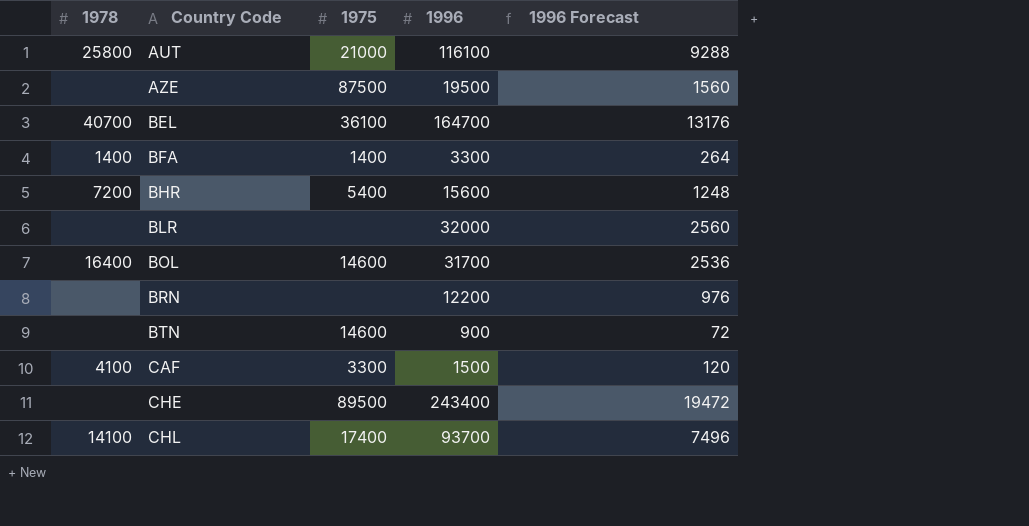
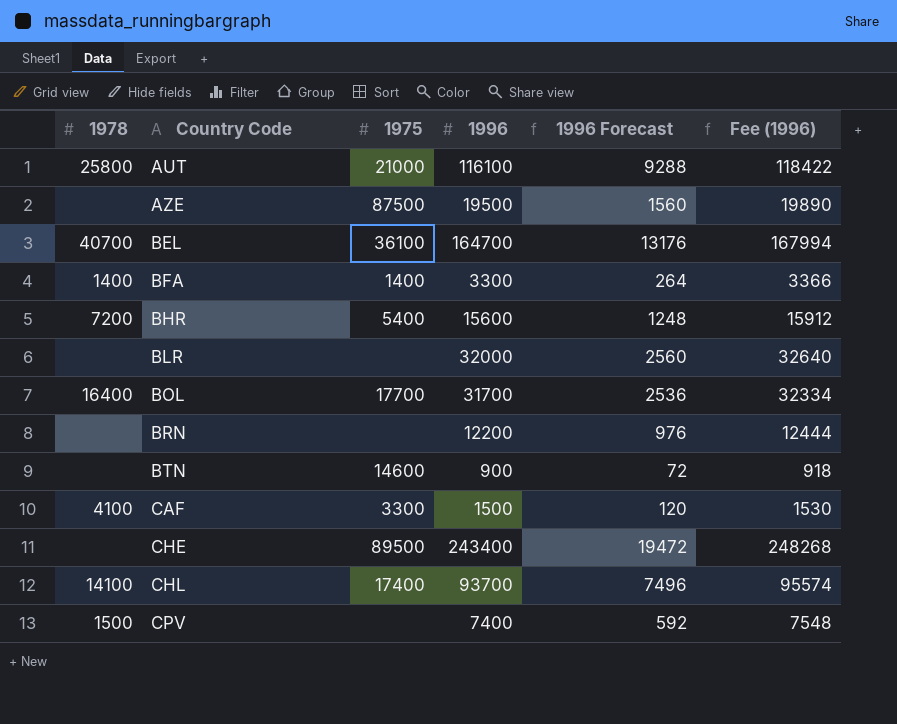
column Fee (1996) | formula: none -> [1996] * 1.02
BOL | 1975: 14600 -> 17700
row CPV: none -> 1500 | none | 7400 | 592 | 7548

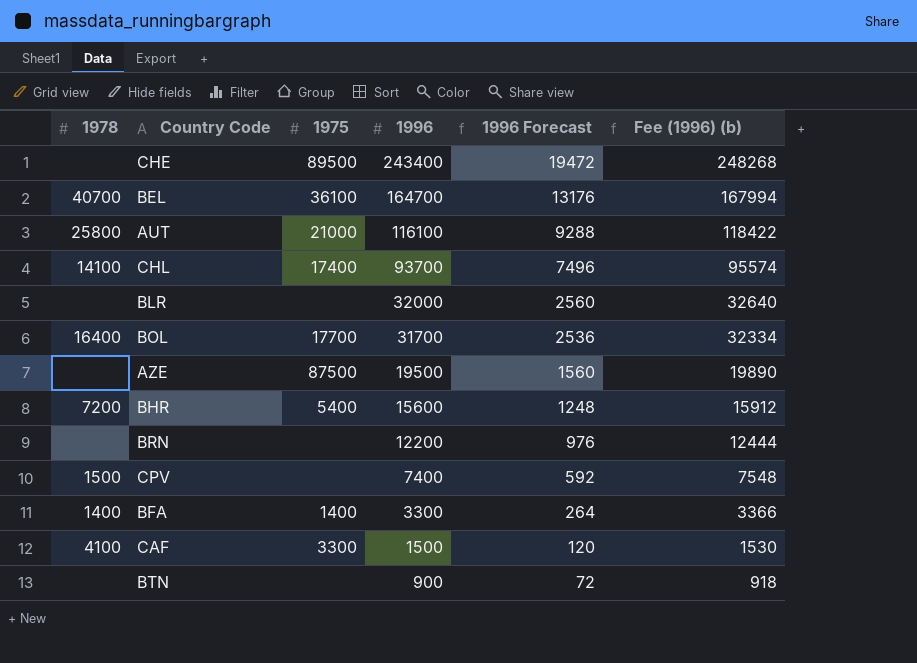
row order: Country Code ascending -> 1996 descending
column name: Fee (1996) -> Fee (1996) (b)
BTN | 1975: 14600 -> none

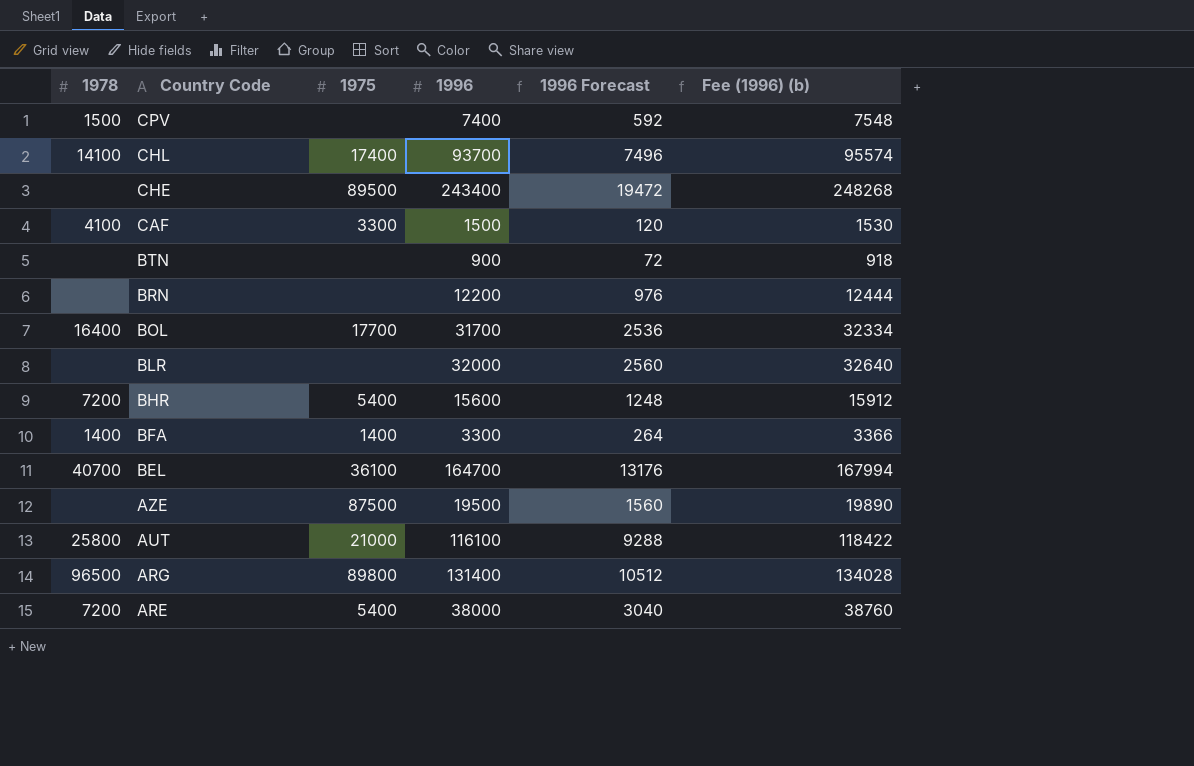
row order: 1996 descending -> Country Code descending
row ARG: none -> 96500 | 89800 | 131400 | 10512 | 134028
row ARE: none -> 7200 | 5400 | 38000 | 3040 | 38760

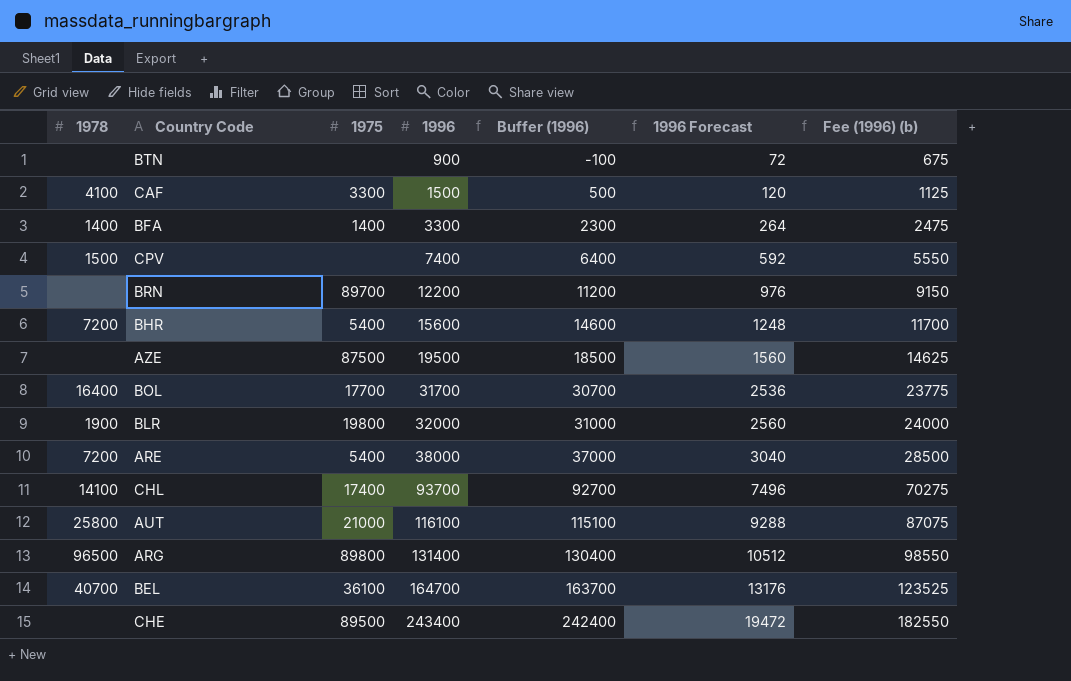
row order: Country Code descending -> 1996 ascending
column Buffer (1996) | formula: none -> [1996] - 1000
column Fee (1996) (b) | formula: [1996] * 1.02 -> [1996] * 0.75
BRN | 1975: none -> 89700
BLR | 1978: none -> 1900
BLR | 1975: none -> 19800

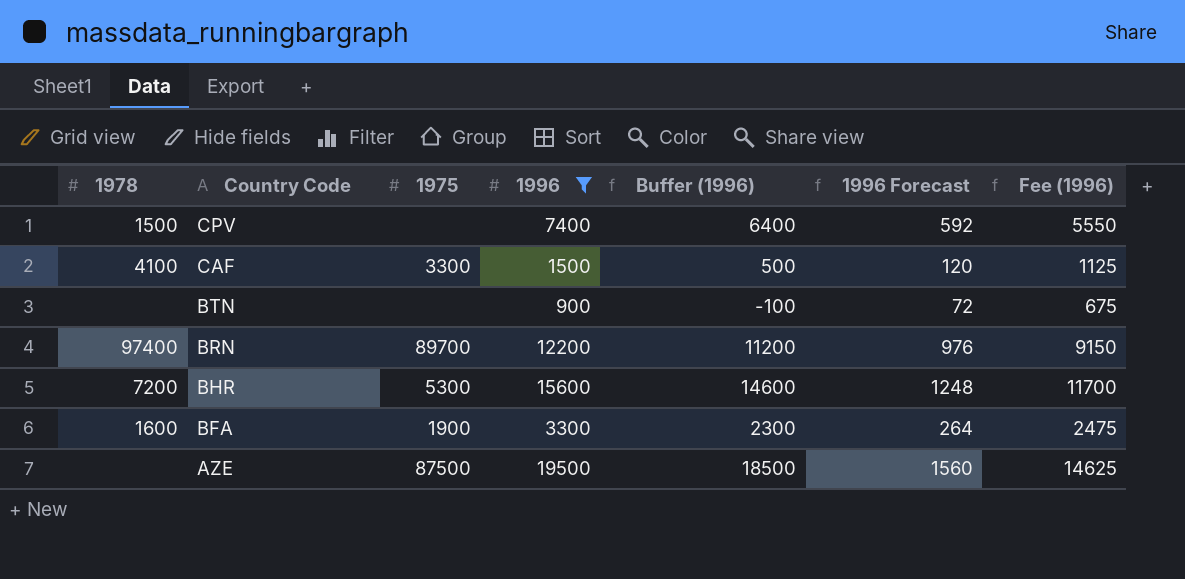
filter: none -> 1996 <= 19500
row order: 1996 ascending -> Country Code descending
column name: Fee (1996) (b) -> Fee (1996)
BRN | 1978: none -> 97400
BHR | 1975: 5400 -> 5300
BFA | 1978: 1400 -> 1600
BFA | 1975: 1400 -> 1900

